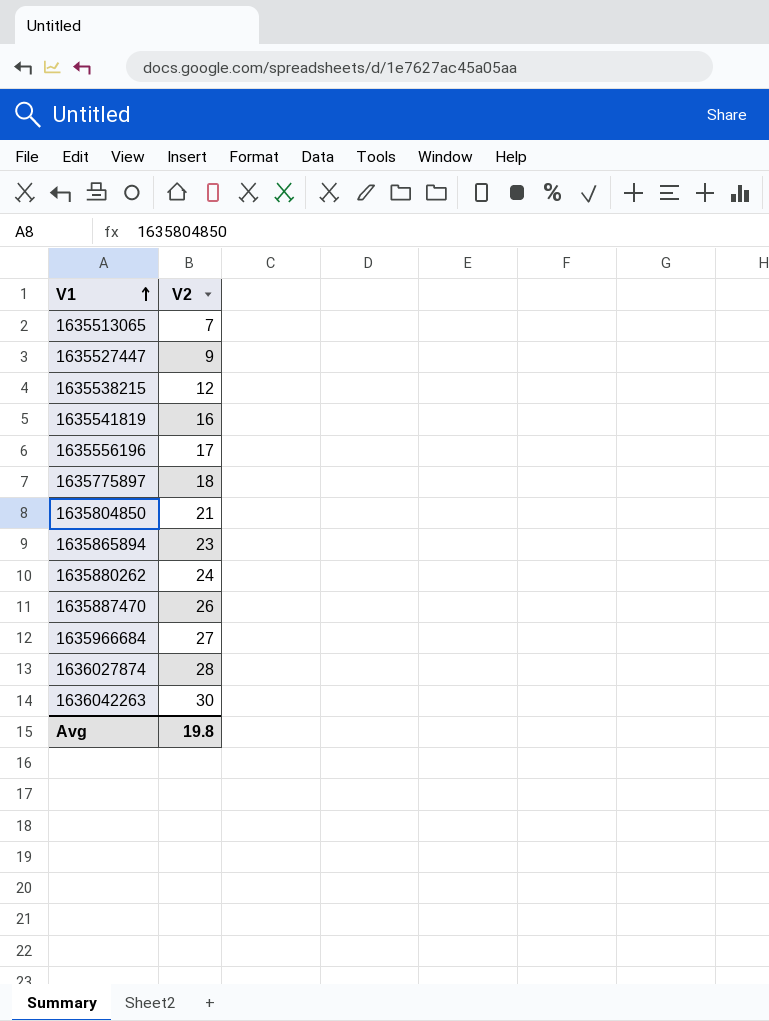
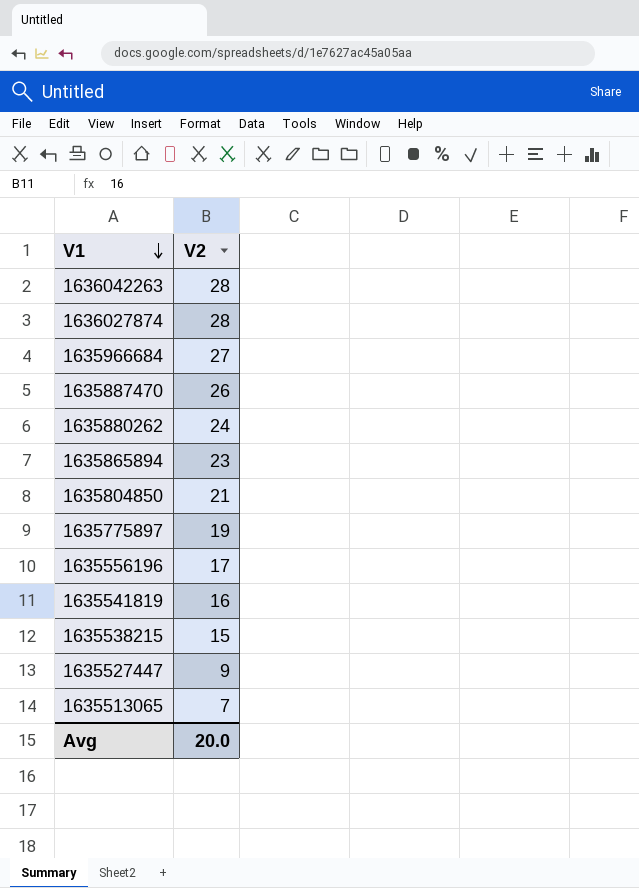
row order: V1 ascending -> V1 descending
1636042263 | V2: 30 -> 28
1635775897 | V2: 18 -> 19
1635538215 | V2: 12 -> 15
Avg | V2: 19.8 -> 20.0

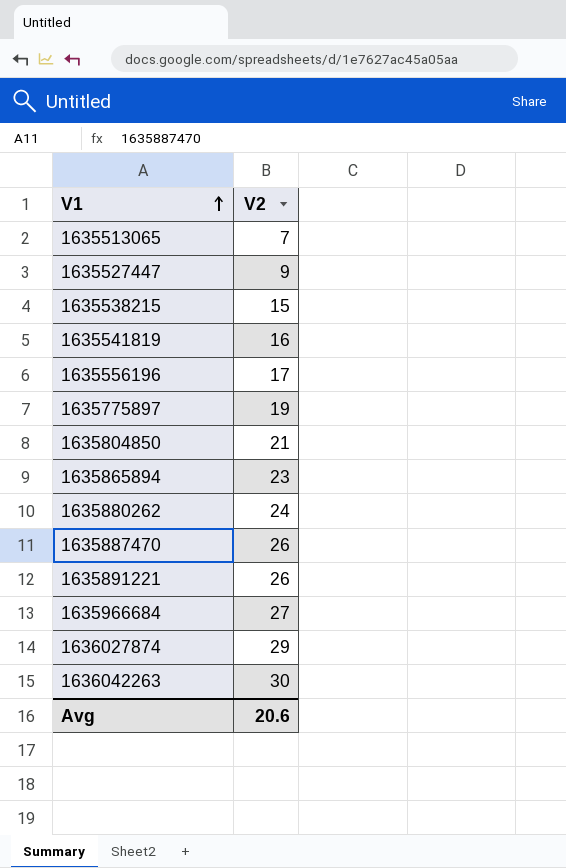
row order: V1 descending -> V1 ascending
row 1635891221: none -> 26
1636027874 | V2: 28 -> 29
1636042263 | V2: 28 -> 30
Avg | V2: 20.0 -> 20.6

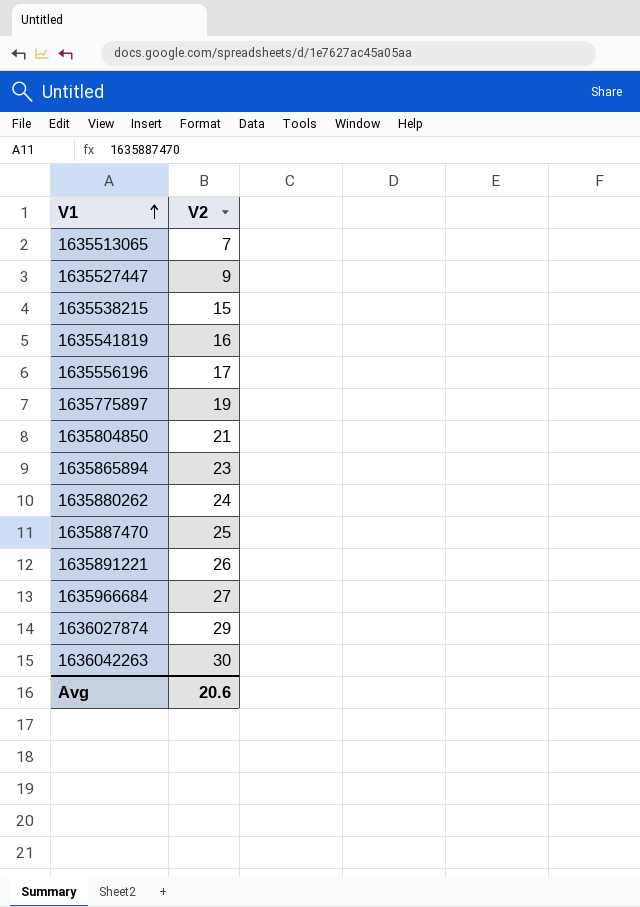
1635887470 | V2: 26 -> 25

